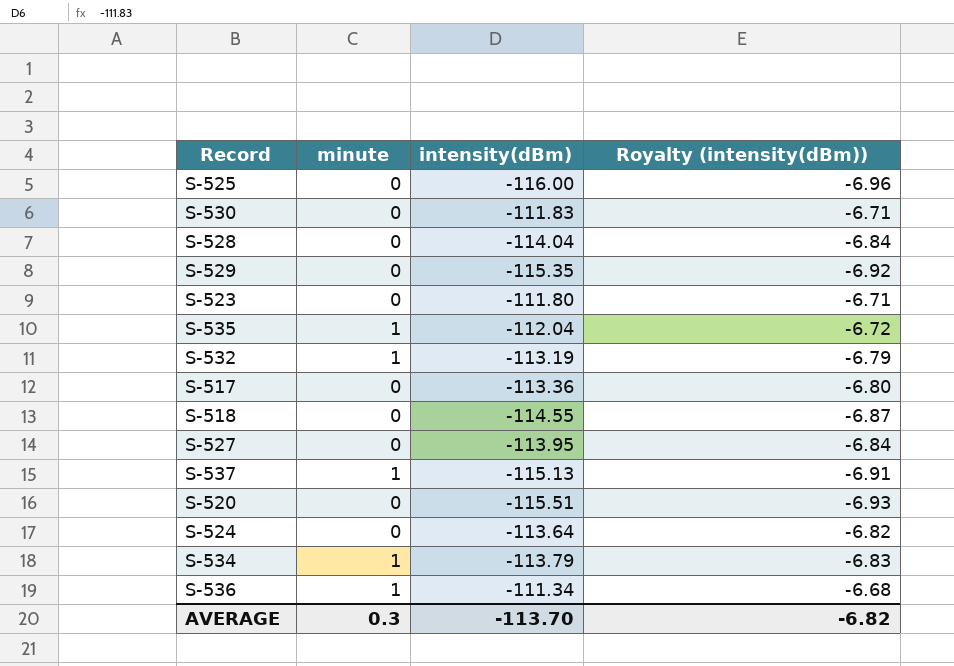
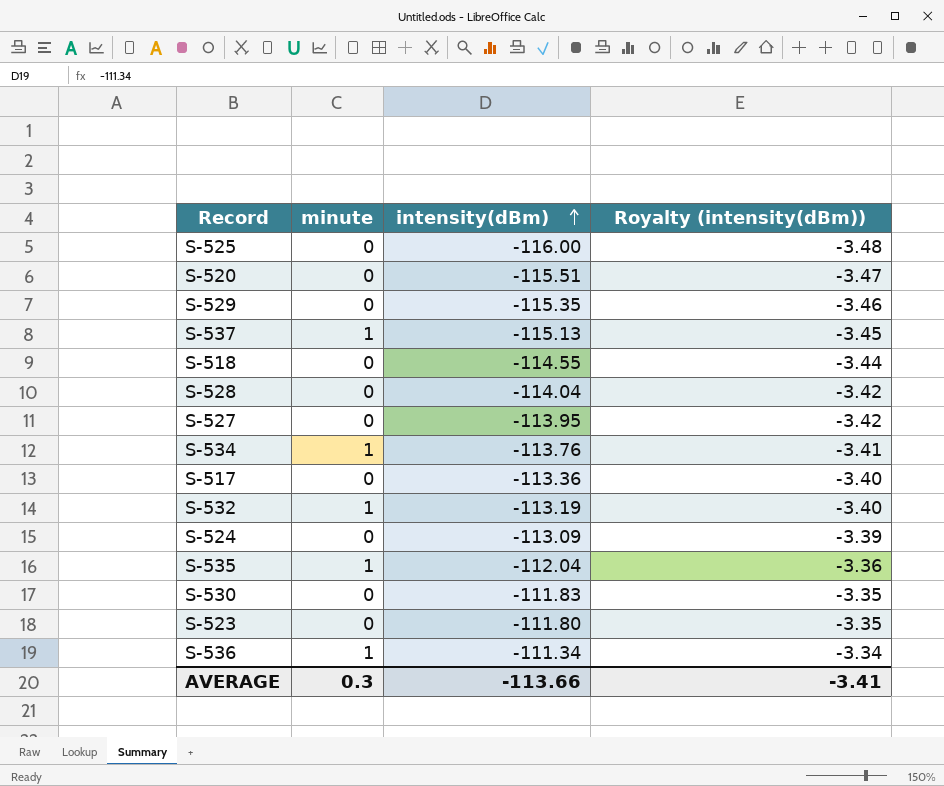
row order: none -> intensity(dBm) ascending
column Royalty (intensity(dBm)) | formula: [intensity(dBm)] * 0.06 -> [intensity(dBm)] * 0.03
S-534 | intensity(dBm): -113.79 -> -113.76
S-524 | intensity(dBm): -113.64 -> -113.09
AVERAGE | intensity(dBm): -113.70 -> -113.66
AVERAGE | Royalty (intensity(dBm)): -6.82 -> -3.41

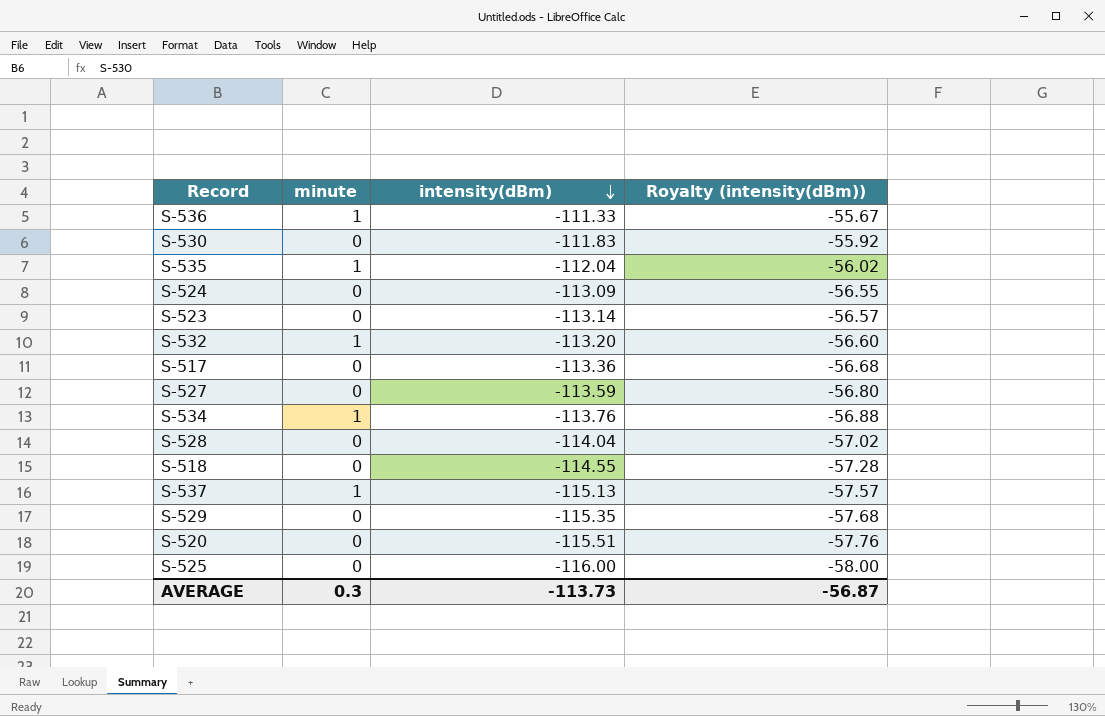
row order: intensity(dBm) ascending -> intensity(dBm) descending
column Royalty (intensity(dBm)) | formula: [intensity(dBm)] * 0.03 -> [intensity(dBm)] * 0.5
S-536 | intensity(dBm): -111.34 -> -111.33
S-523 | intensity(dBm): -111.80 -> -113.14
S-532 | intensity(dBm): -113.19 -> -113.20
S-527 | intensity(dBm): -113.95 -> -113.59
AVERAGE | intensity(dBm): -113.66 -> -113.73
AVERAGE | Royalty (intensity(dBm)): -3.41 -> -56.87

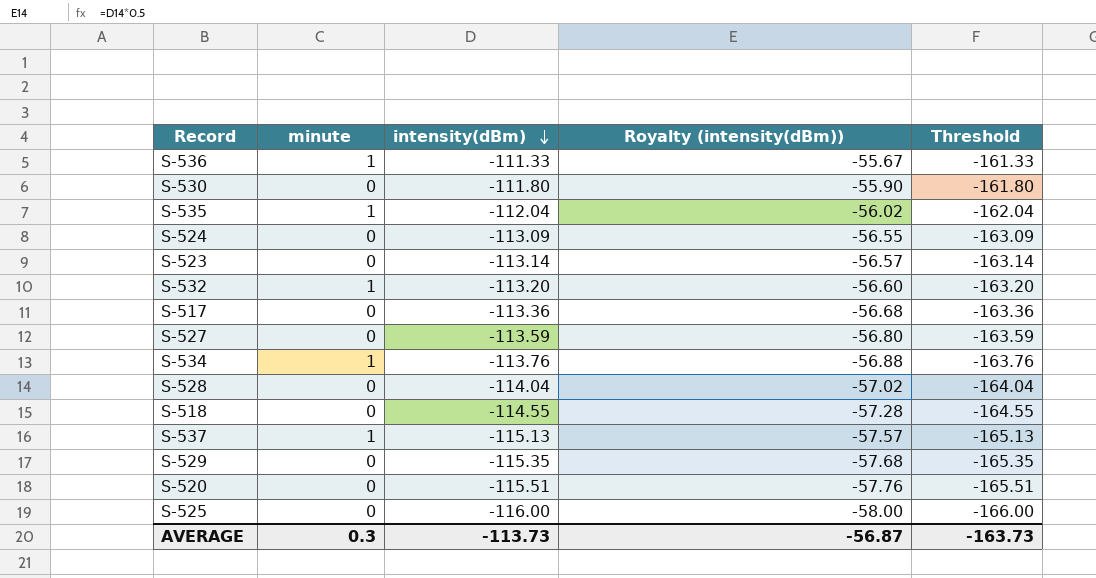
column Threshold | formula: none -> [intensity(dBm)] - 50
S-530 | intensity(dBm): -111.83 -> -111.80
S-530 | Royalty (intensity(dBm)): -55.92 -> -55.90

